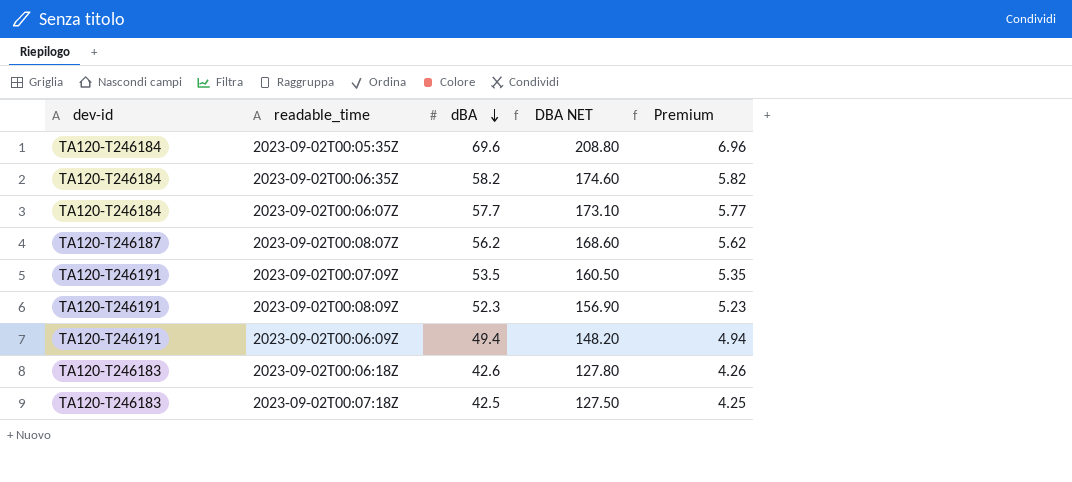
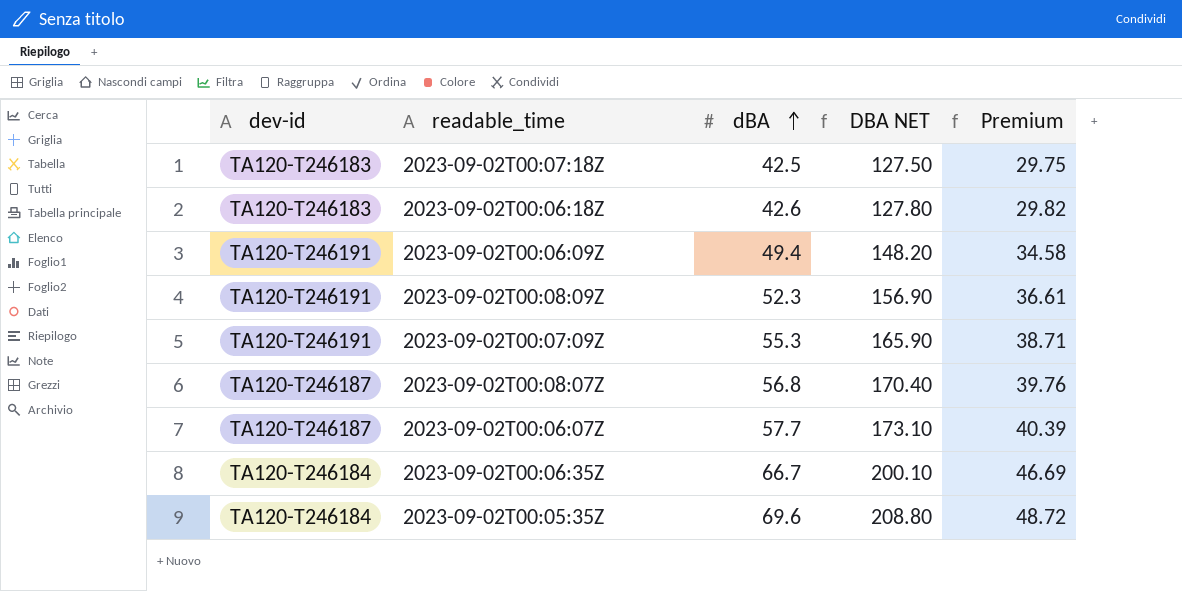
row order: dBA descending -> dBA ascending
column Premium | formula: [dBA] * 0.1 -> [dBA] * 0.7
2023-09-02T00:07:09Z | dBA: 53.5 -> 55.3
2023-09-02T00:07:09Z | DBA NET: 160.50 -> 165.90
2023-09-02T00:08:07Z | dBA: 56.2 -> 56.8
2023-09-02T00:08:07Z | DBA NET: 168.60 -> 170.40
2023-09-02T00:06:07Z | dev-id: TA120-T246184 -> TA120-T246187
2023-09-02T00:06:35Z | dBA: 58.2 -> 66.7
2023-09-02T00:06:35Z | DBA NET: 174.60 -> 200.10

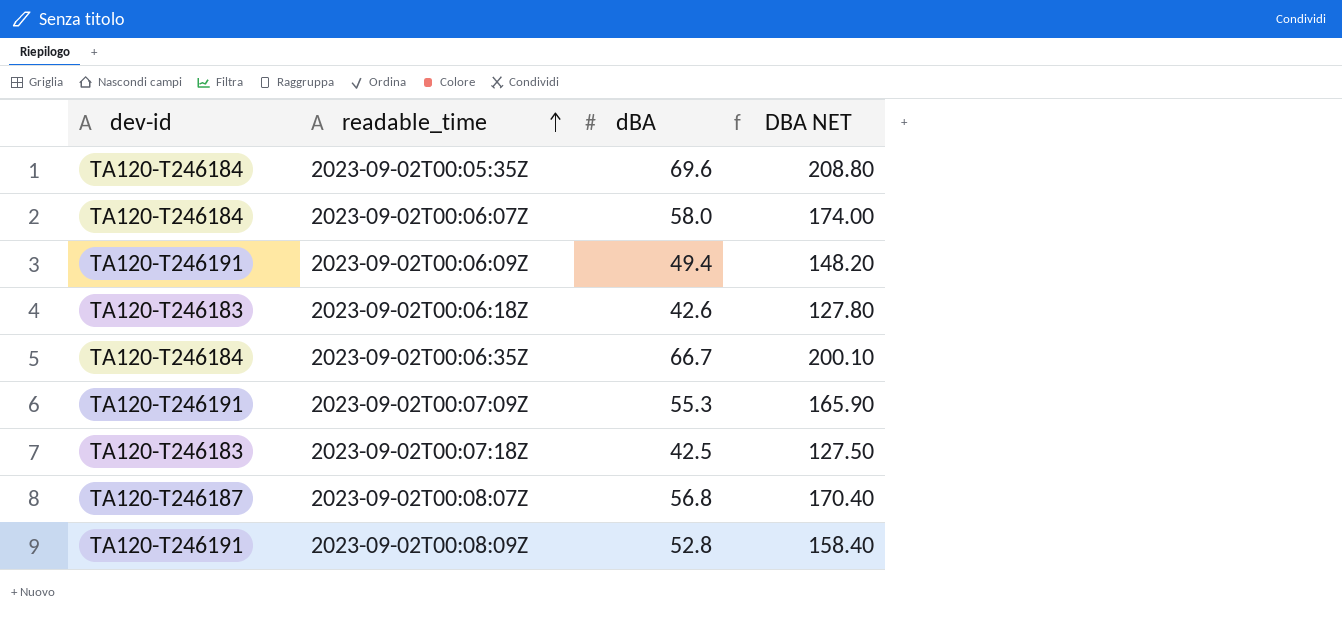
row order: dBA ascending -> readable_time ascending
column Premium | formula: [dBA] * 0.7 -> none
2023-09-02T00:06:07Z | dev-id: TA120-T246187 -> TA120-T246184
2023-09-02T00:06:07Z | dBA: 57.7 -> 58.0
2023-09-02T00:06:07Z | DBA NET: 173.10 -> 174.00
2023-09-02T00:08:09Z | dBA: 52.3 -> 52.8
2023-09-02T00:08:09Z | DBA NET: 156.90 -> 158.40

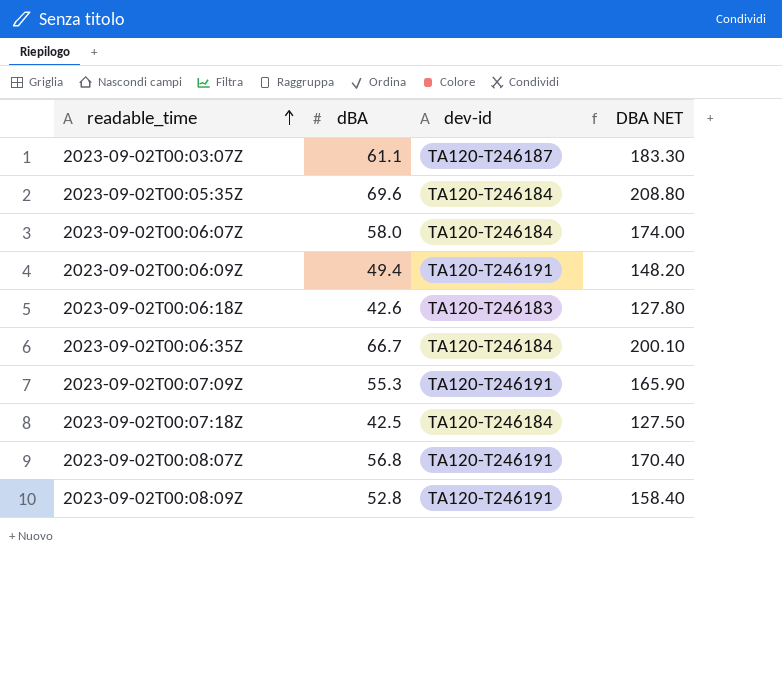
column dev-id | position: 1 -> 3
row 2023-09-02T00:03:07Z: none -> 61.1 | TA120-T246187 | 183.30
2023-09-02T00:07:18Z | dev-id: TA120-T246183 -> TA120-T246184
2023-09-02T00:08:07Z | dev-id: TA120-T246187 -> TA120-T246191

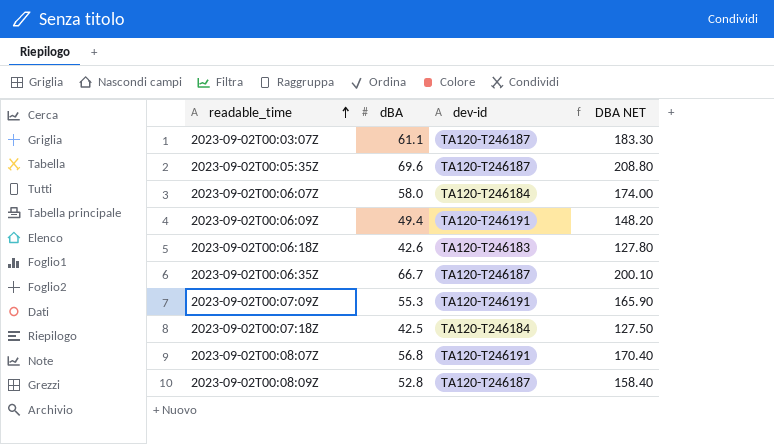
2023-09-02T00:05:35Z | dev-id: TA120-T246184 -> TA120-T246187
2023-09-02T00:06:35Z | dev-id: TA120-T246184 -> TA120-T246187
2023-09-02T00:08:09Z | dev-id: TA120-T246191 -> TA120-T246187

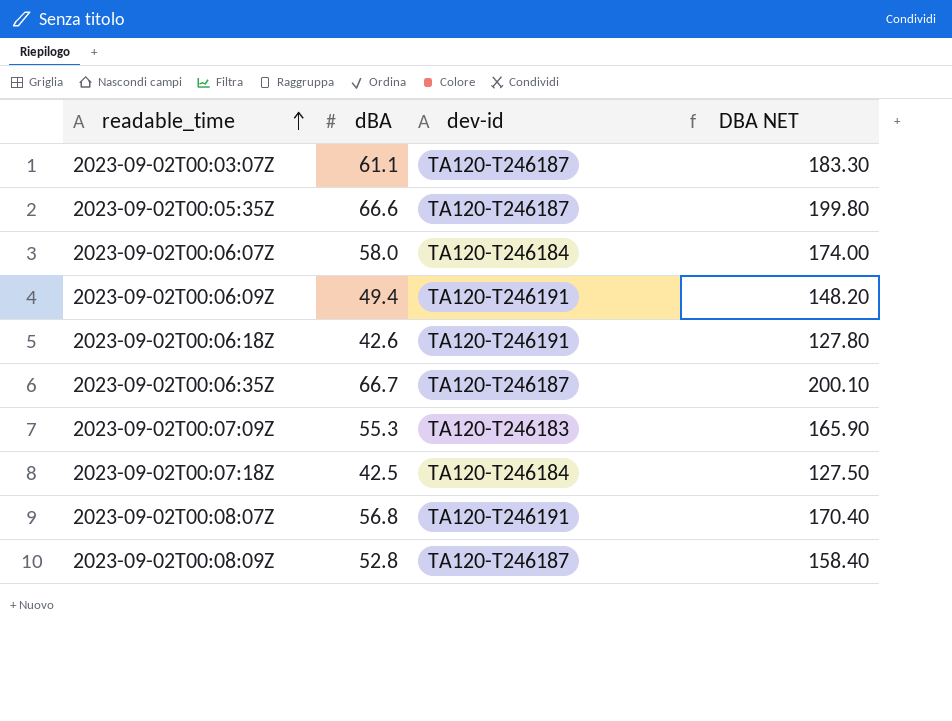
2023-09-02T00:05:35Z | dBA: 69.6 -> 66.6
2023-09-02T00:05:35Z | DBA NET: 208.80 -> 199.80
2023-09-02T00:06:18Z | dev-id: TA120-T246183 -> TA120-T246191
2023-09-02T00:07:09Z | dev-id: TA120-T246191 -> TA120-T246183

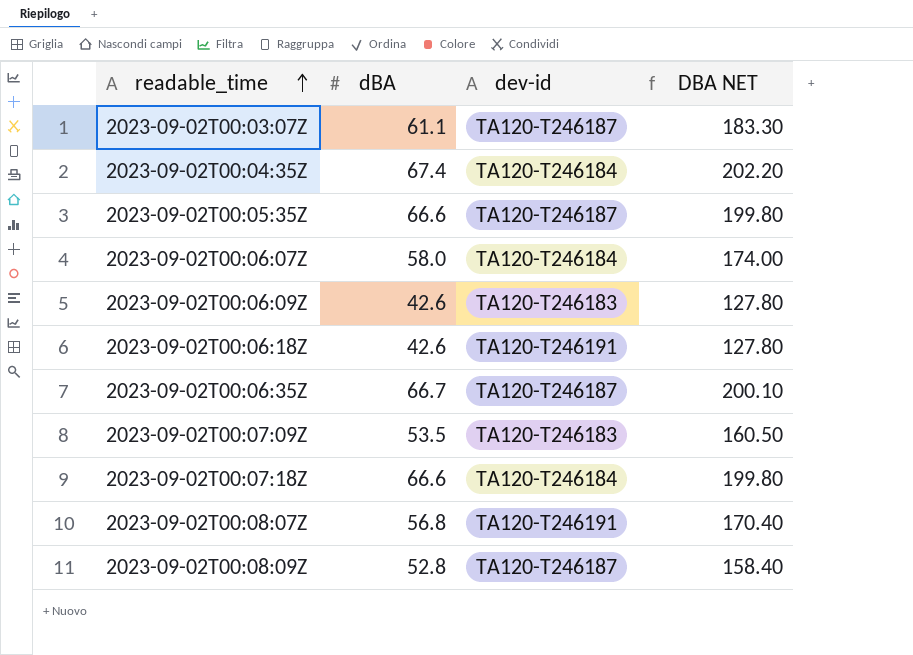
row 2023-09-02T00:04:35Z: none -> 67.4 | TA120-T246184 | 202.20
2023-09-02T00:06:09Z | dBA: 49.4 -> 42.6
2023-09-02T00:06:09Z | dev-id: TA120-T246191 -> TA120-T246183
2023-09-02T00:06:09Z | DBA NET: 148.20 -> 127.80
2023-09-02T00:07:09Z | dBA: 55.3 -> 53.5
2023-09-02T00:07:09Z | DBA NET: 165.90 -> 160.50
2023-09-02T00:07:18Z | dBA: 42.5 -> 66.6
2023-09-02T00:07:18Z | DBA NET: 127.50 -> 199.80

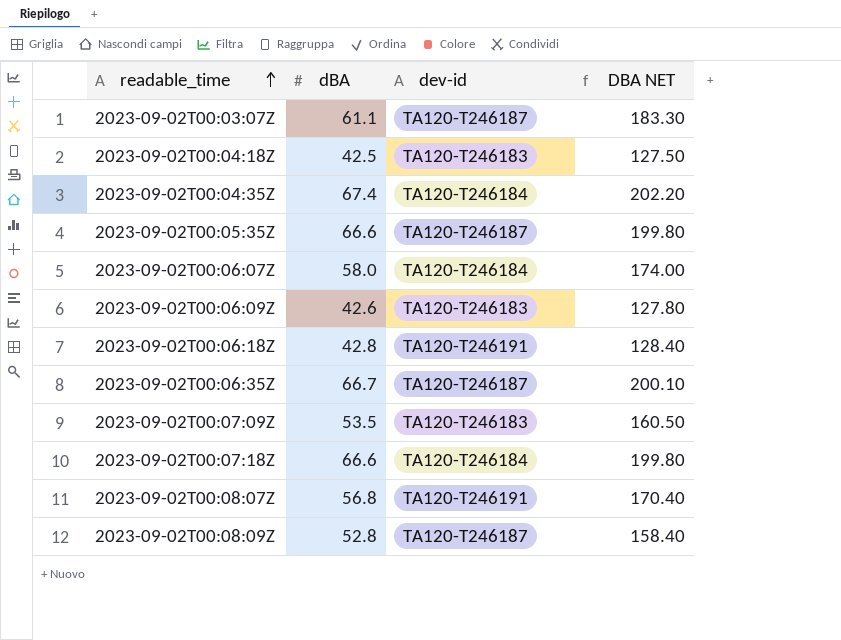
row 2023-09-02T00:04:18Z: none -> 42.5 | TA120-T246183 | 127.50
2023-09-02T00:06:18Z | dBA: 42.6 -> 42.8
2023-09-02T00:06:18Z | DBA NET: 127.80 -> 128.40

